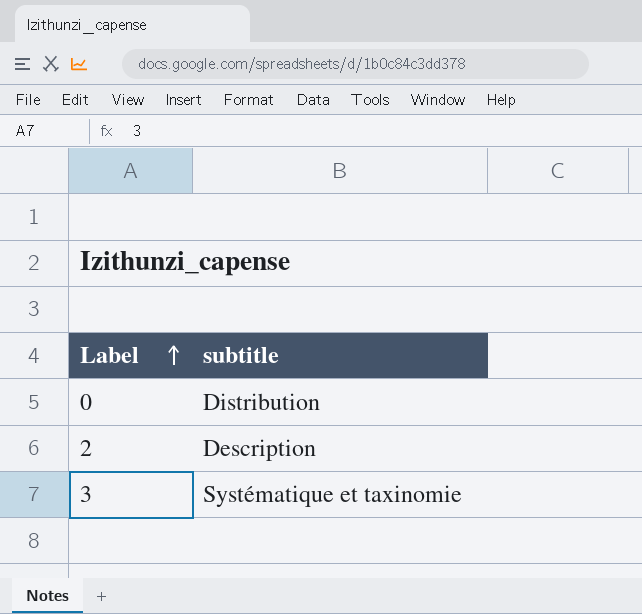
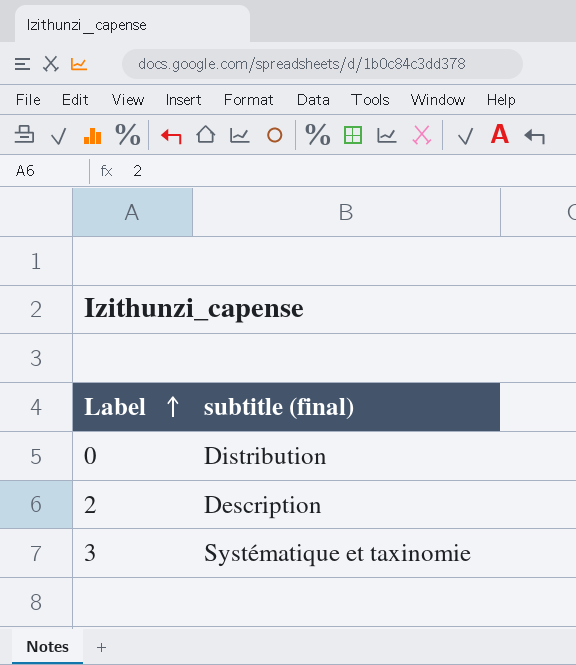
column name: subtitle -> subtitle (final)

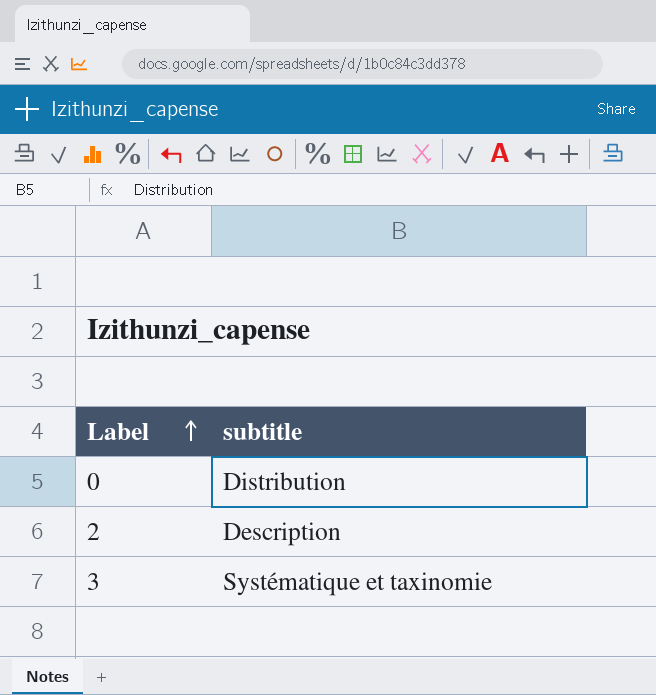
column name: subtitle (final) -> subtitle

